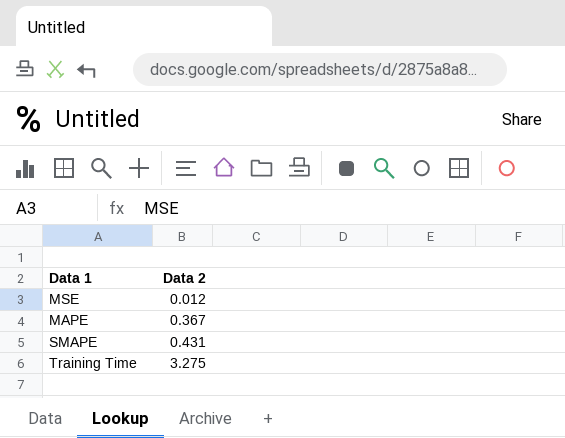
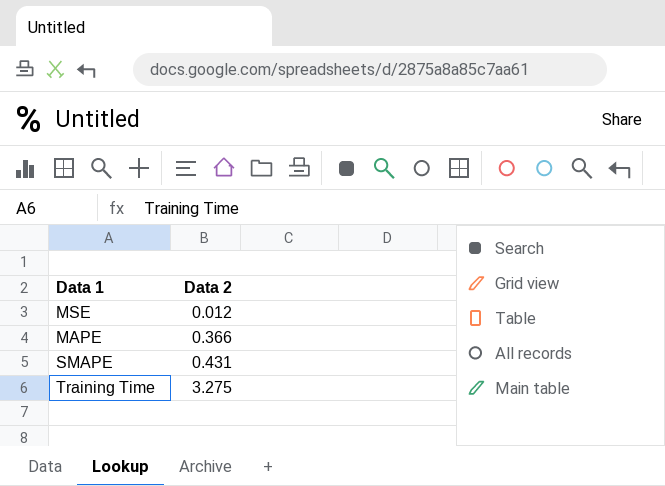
MAPE | Data 2: 0.367 -> 0.366

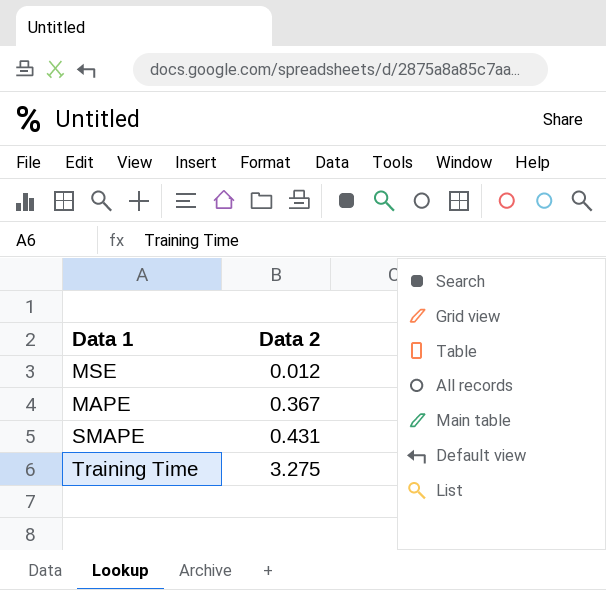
MAPE | Data 2: 0.366 -> 0.367

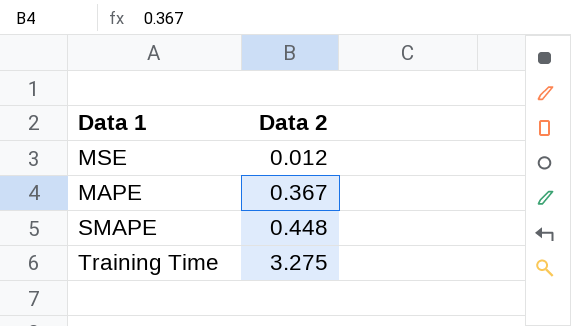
SMAPE | Data 2: 0.431 -> 0.448

